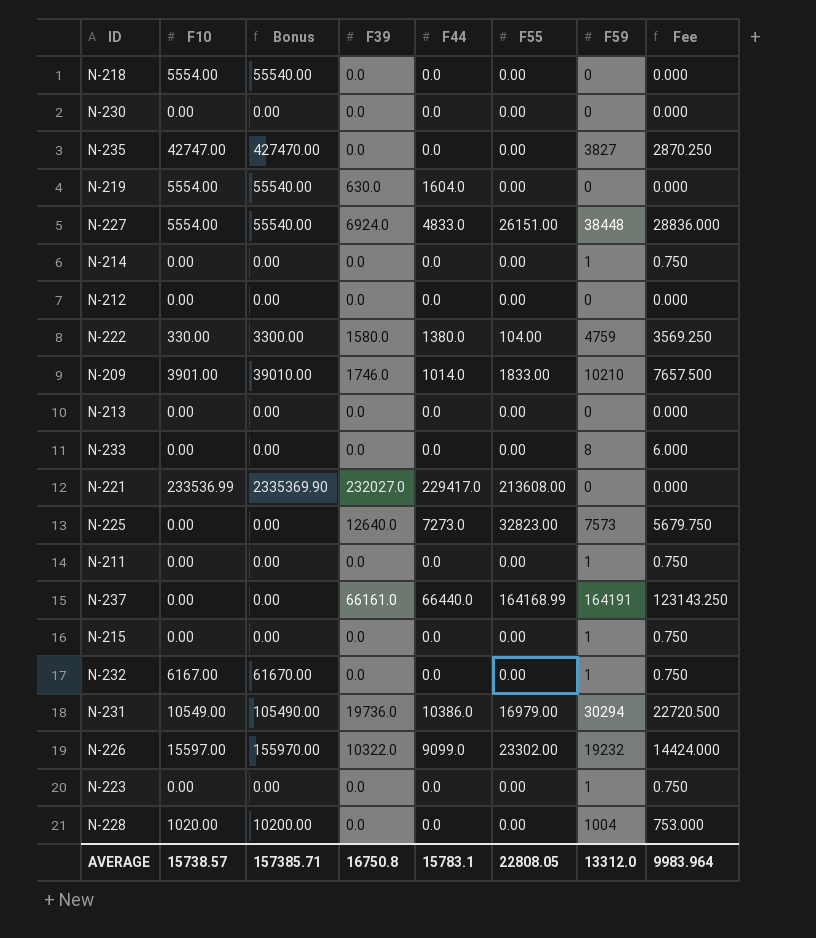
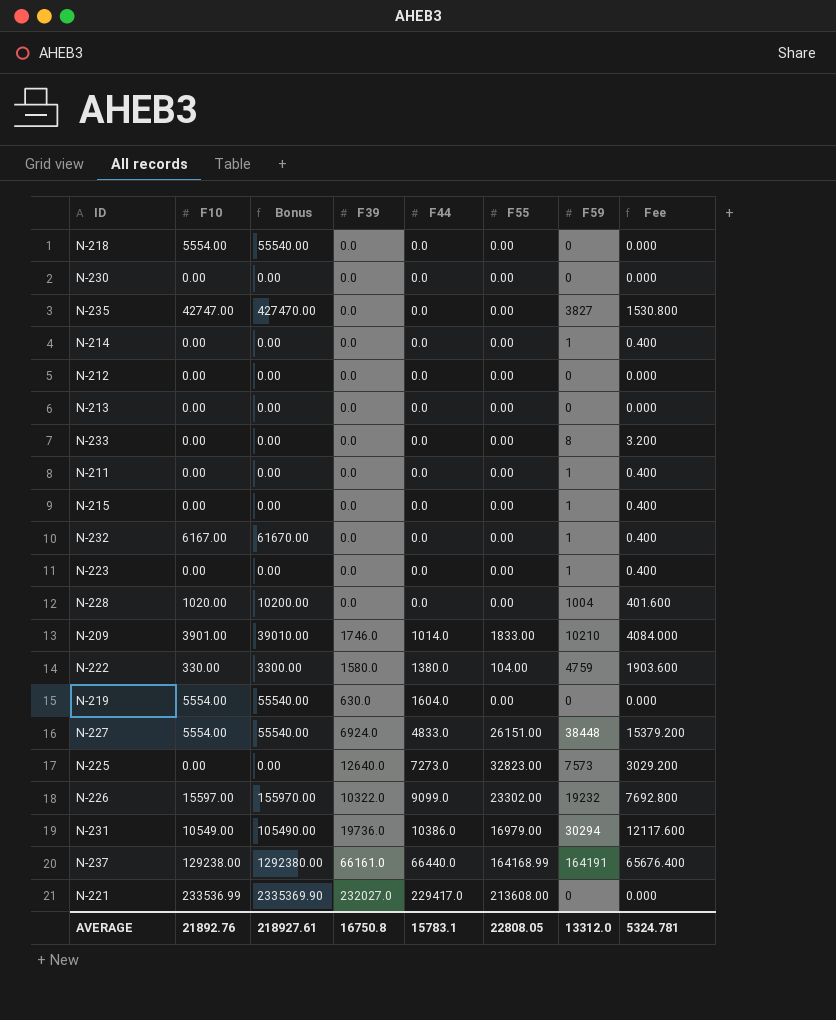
row order: none -> F44 ascending
column Fee | formula: [F59] * 0.75 -> [F59] * 0.4
N-237 | F10: 0.00 -> 129238.00
N-237 | Bonus: 0.00 -> 1292380.00
AVERAGE | F10: 15738.57 -> 21892.76
AVERAGE | Bonus: 157385.71 -> 218927.61
AVERAGE | Fee: 9983.964 -> 5324.781

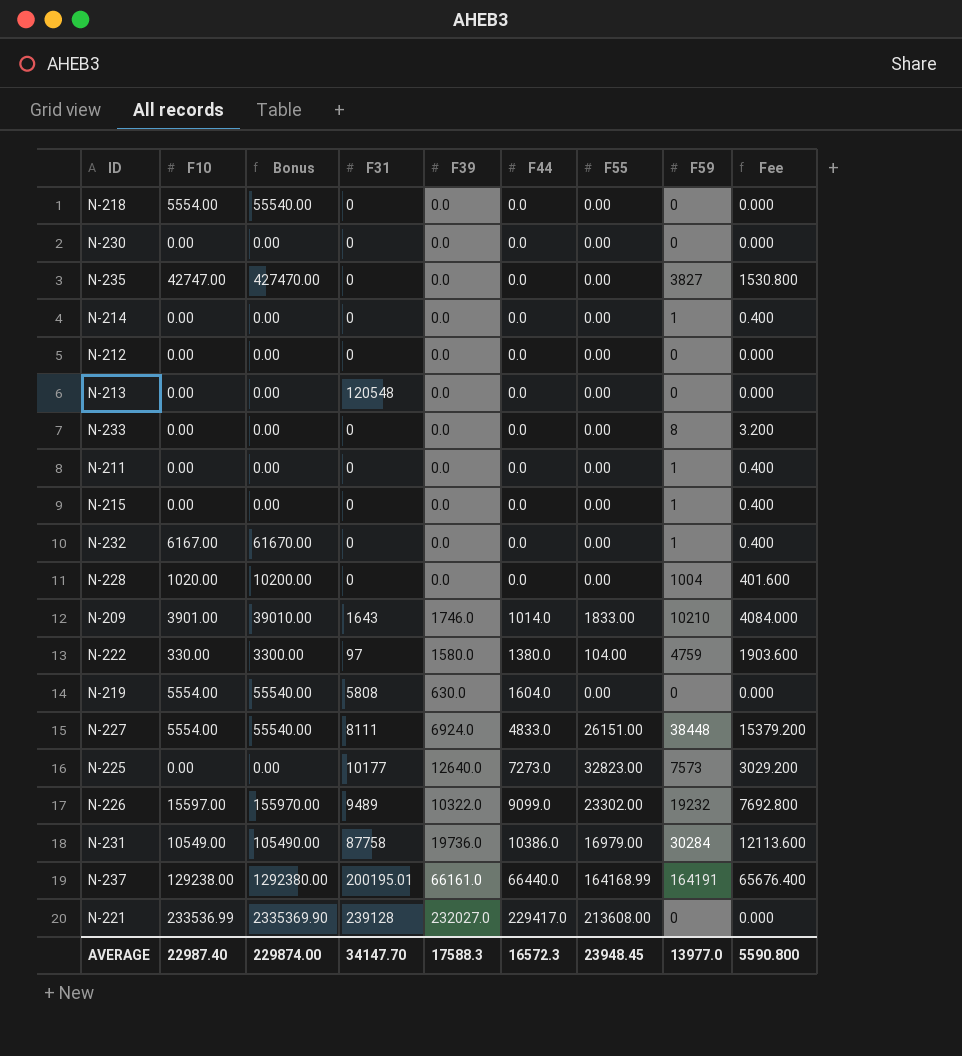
column F31 | position: none -> 4
row N-223: 0.00 | 0.00 | 0.0 | 0.0 | 0.00 | 1 | 0.400 -> none
N-231 | F59: 30294 -> 30284
N-231 | Fee: 12117.600 -> 12113.600
AVERAGE | F10: 21892.76 -> 22987.40
AVERAGE | Bonus: 218927.61 -> 229874.00
AVERAGE | F39: 16750.8 -> 17588.3
AVERAGE | F44: 15783.1 -> 16572.3
AVERAGE | F55: 22808.05 -> 23948.45
AVERAGE | F59: 13312.0 -> 13977.0
AVERAGE | Fee: 5324.781 -> 5590.800

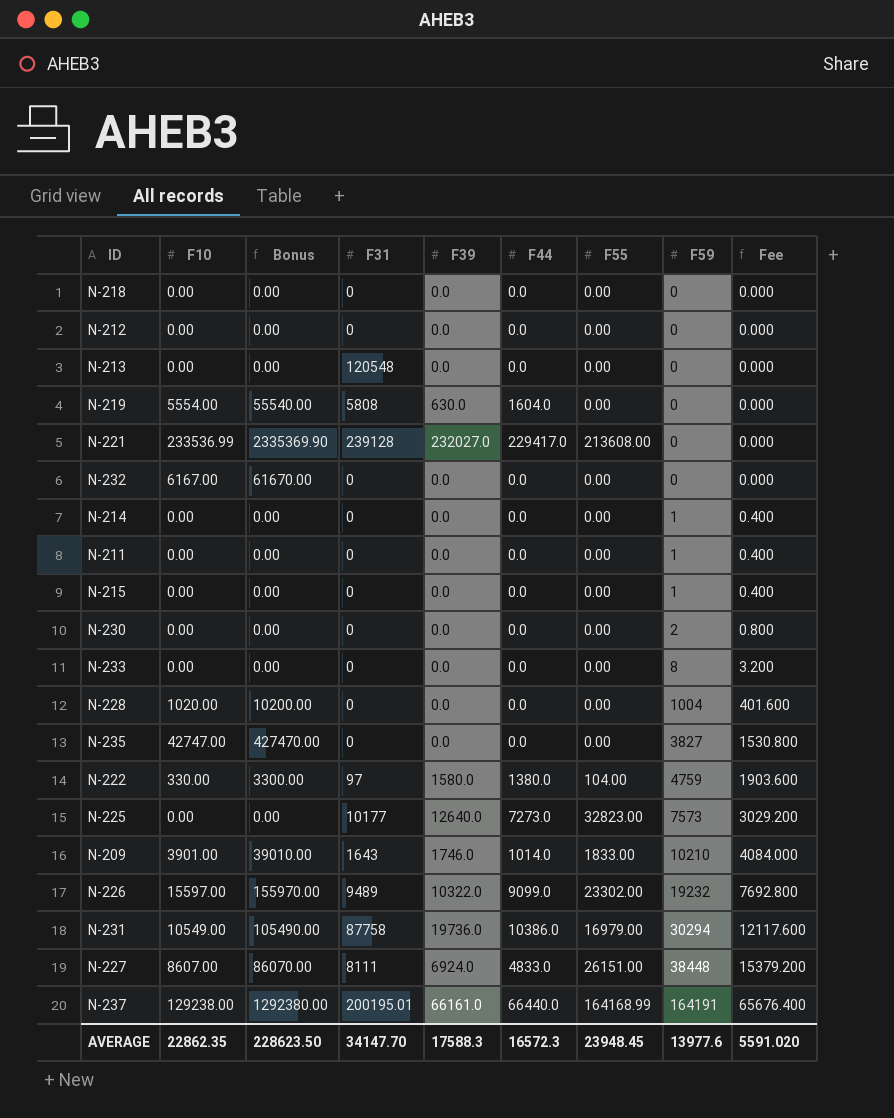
row order: F44 ascending -> F59 ascending
N-218 | F10: 5554.00 -> 0.00
N-218 | Bonus: 55540.00 -> 0.00
N-232 | F59: 1 -> 0
N-232 | Fee: 0.400 -> 0.000
N-230 | F59: 0 -> 2
N-230 | Fee: 0.000 -> 0.800
N-231 | F59: 30284 -> 30294
N-231 | Fee: 12113.600 -> 12117.600
N-227 | F10: 5554.00 -> 8607.00
N-227 | Bonus: 55540.00 -> 86070.00
AVERAGE | F10: 22987.40 -> 22862.35
AVERAGE | Bonus: 229874.00 -> 228623.50
AVERAGE | F59: 13977.0 -> 13977.6
AVERAGE | Fee: 5590.800 -> 5591.020

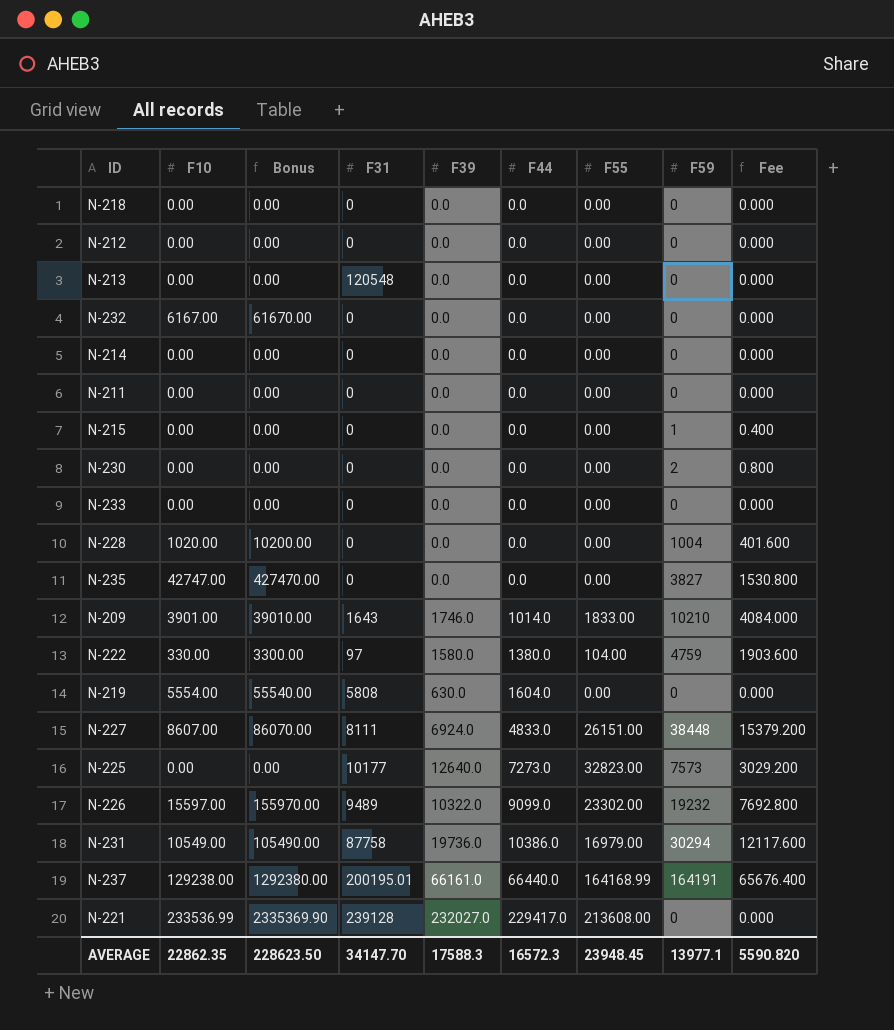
row order: F59 ascending -> F44 ascending
N-214 | F59: 1 -> 0
N-214 | Fee: 0.400 -> 0.000
N-211 | F59: 1 -> 0
N-211 | Fee: 0.400 -> 0.000
N-233 | F59: 8 -> 0
N-233 | Fee: 3.200 -> 0.000
AVERAGE | F59: 13977.6 -> 13977.1
AVERAGE | Fee: 5591.020 -> 5590.820

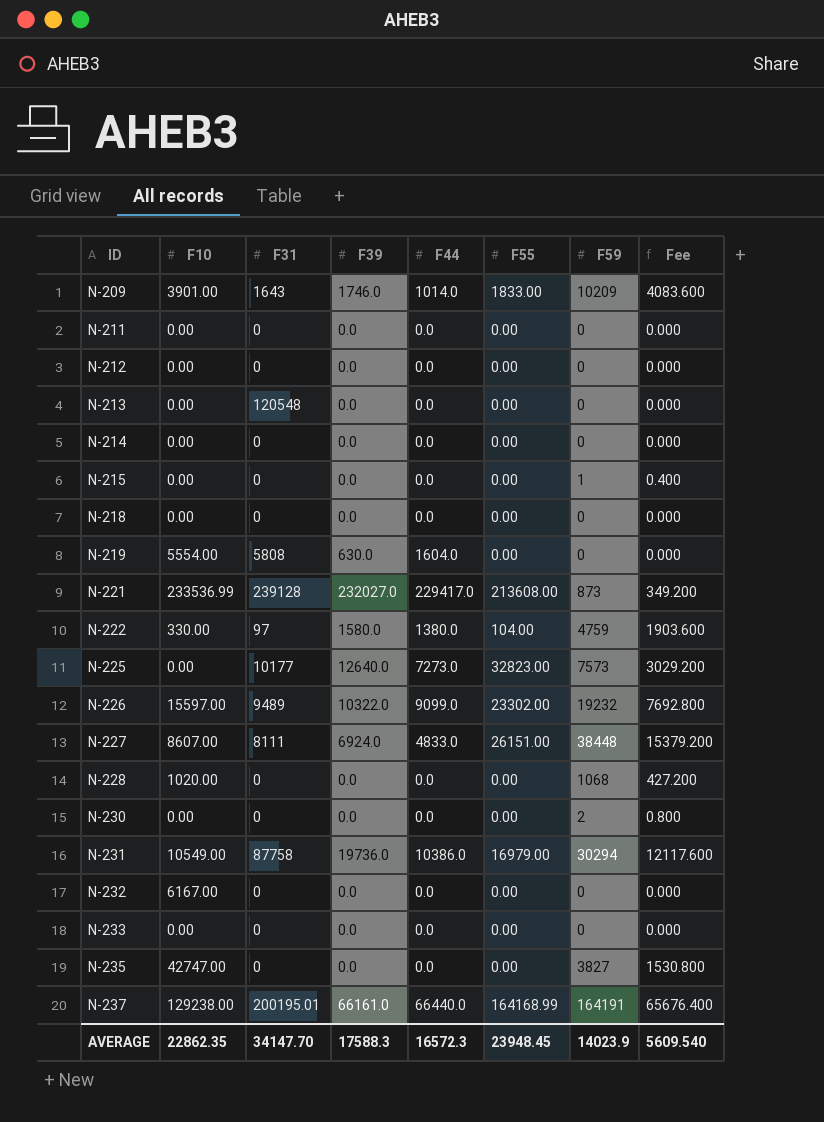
row order: F44 ascending -> ID ascending
column Bonus | formula: [F10] * 10 -> none
N-209 | F59: 10210 -> 10209
N-209 | Fee: 4084.000 -> 4083.600
N-221 | F59: 0 -> 873
N-221 | Fee: 0.000 -> 349.200
N-228 | F59: 1004 -> 1068
N-228 | Fee: 401.600 -> 427.200
AVERAGE | F59: 13977.1 -> 14023.9
AVERAGE | Fee: 5590.820 -> 5609.540

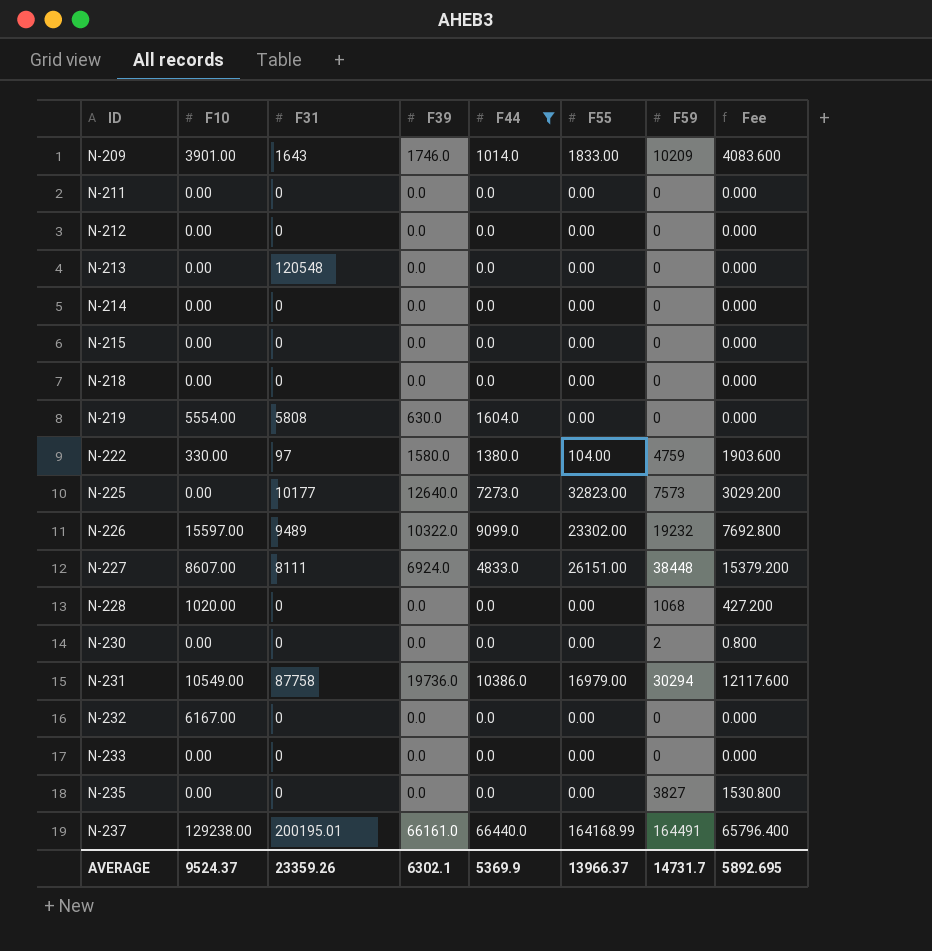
filter: none -> F44 != 229417.0
N-215 | F59: 1 -> 0
N-215 | Fee: 0.400 -> 0.000
N-235 | F10: 42747.00 -> 0.00
N-237 | F59: 164191 -> 164491
N-237 | Fee: 65676.400 -> 65796.400
AVERAGE | F10: 22862.35 -> 9524.37
AVERAGE | F31: 34147.70 -> 23359.26
AVERAGE | F39: 17588.3 -> 6302.1
AVERAGE | F44: 16572.3 -> 5369.9
AVERAGE | F55: 23948.45 -> 13966.37
AVERAGE | F59: 14023.9 -> 14731.7
AVERAGE | Fee: 5609.540 -> 5892.695

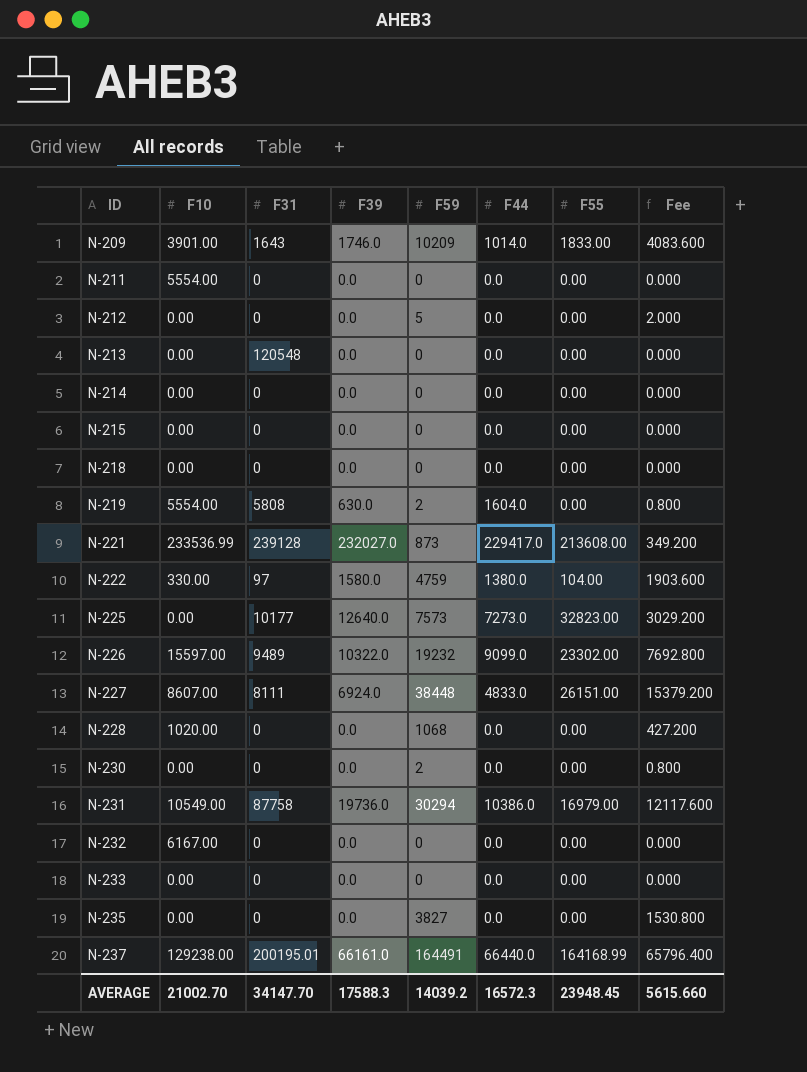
filter: F44 != 229417.0 -> none
column F59 | position: 7 -> 5
N-211 | F10: 0.00 -> 5554.00
N-212 | F59: 0 -> 5
N-212 | Fee: 0.000 -> 2.000
N-219 | F59: 0 -> 2
N-219 | Fee: 0.000 -> 0.800
AVERAGE | F10: 9524.37 -> 21002.70
AVERAGE | F31: 23359.26 -> 34147.70
AVERAGE | F39: 6302.1 -> 17588.3
AVERAGE | F59: 14731.7 -> 14039.2
AVERAGE | F44: 5369.9 -> 16572.3
AVERAGE | F55: 13966.37 -> 23948.45
AVERAGE | Fee: 5892.695 -> 5615.660

